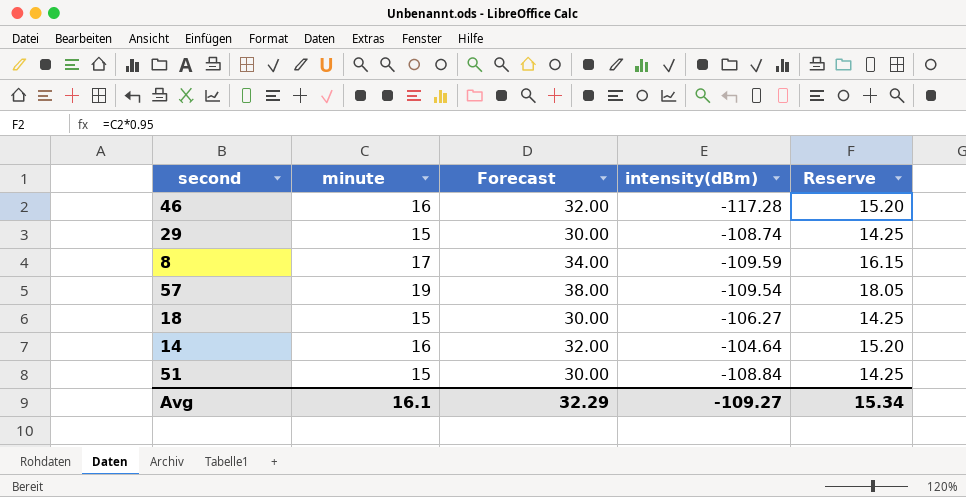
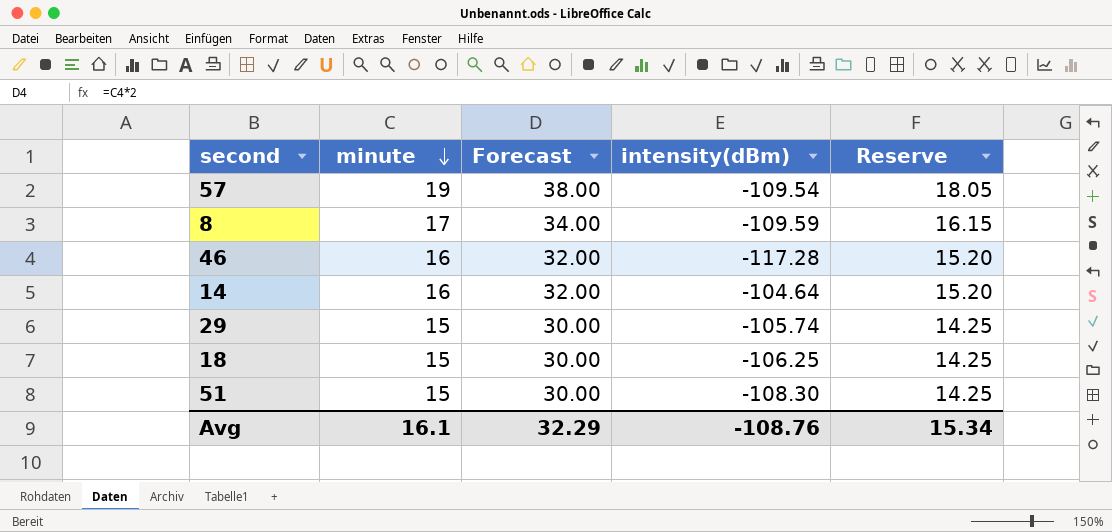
row order: none -> minute descending
29 | intensity(dBm): -108.74 -> -105.74
18 | intensity(dBm): -106.27 -> -106.25
51 | intensity(dBm): -108.84 -> -108.30
Avg | intensity(dBm): -109.27 -> -108.76

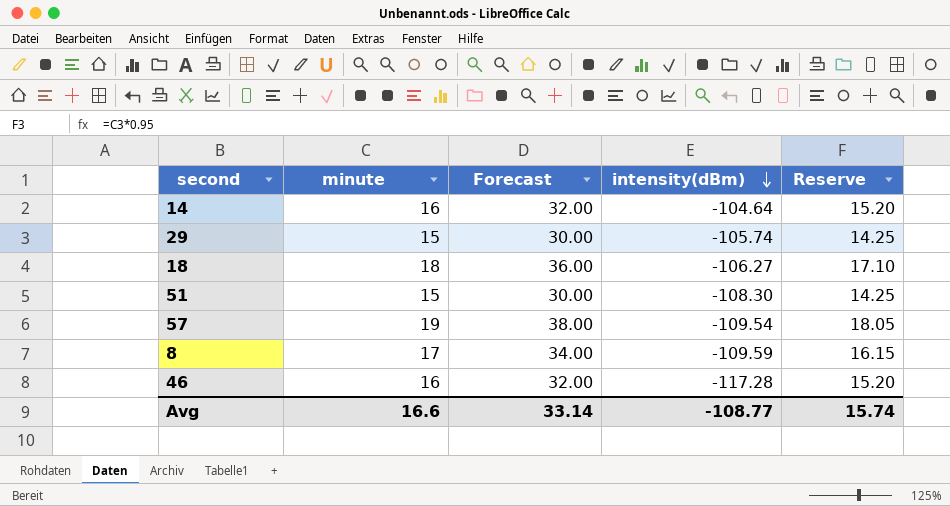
row order: minute descending -> intensity(dBm) descending
18 | minute: 15 -> 18
18 | Forecast: 30.00 -> 36.00
18 | intensity(dBm): -106.25 -> -106.27
18 | Reserve: 14.25 -> 17.10
Avg | minute: 16.1 -> 16.6
Avg | Forecast: 32.29 -> 33.14
Avg | intensity(dBm): -108.76 -> -108.77
Avg | Reserve: 15.34 -> 15.74

